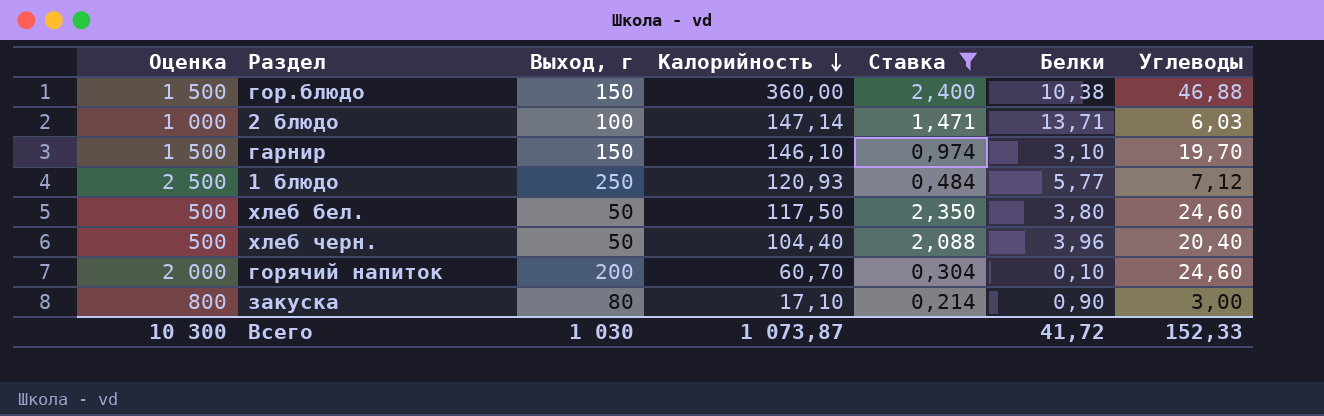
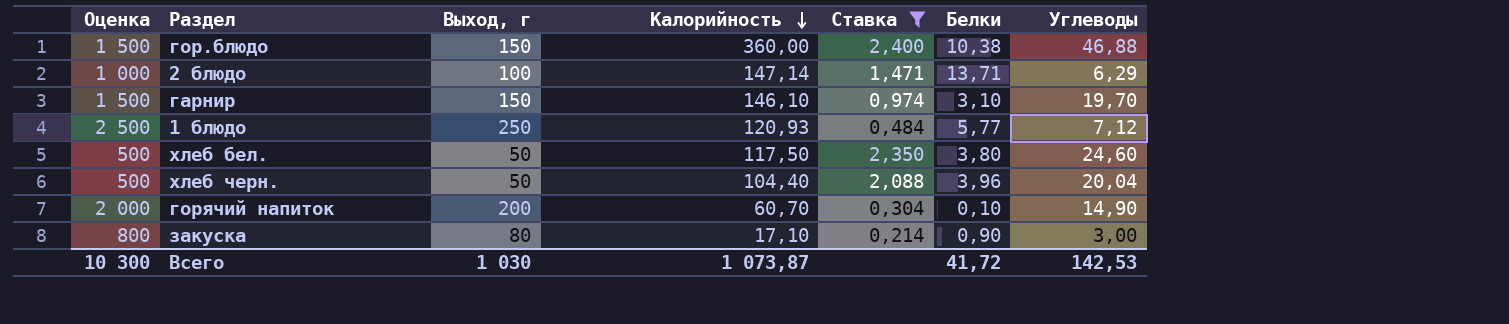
2 блюдо | Углеводы: 6,03 -> 6,29
хлеб черн. | Углеводы: 20,40 -> 20,04
горячий напиток | Углеводы: 24,60 -> 14,90
Всего | Углеводы: 152,33 -> 142,53

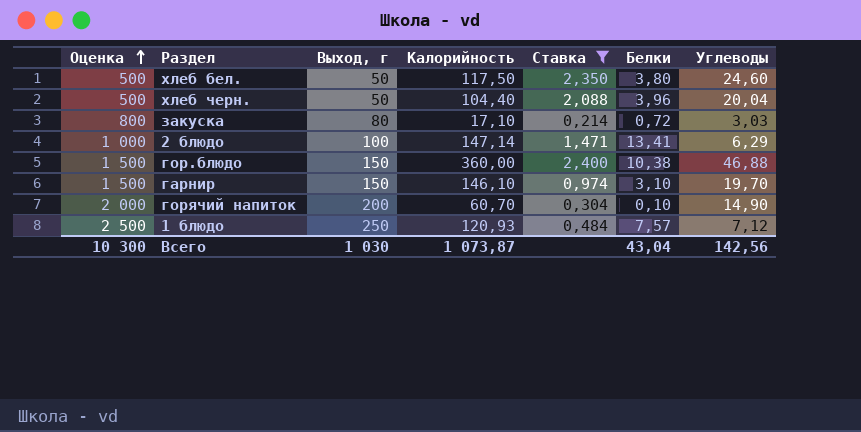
row order: Калорийность descending -> Оценка ascending
закуска | Белки: 0,90 -> 0,72
закуска | Углеводы: 3,00 -> 3,03
2 блюдо | Белки: 13,71 -> 13,41
1 блюдо | Белки: 5,77 -> 7,57
Всего | Белки: 41,72 -> 43,04
Всего | Углеводы: 142,53 -> 142,56

